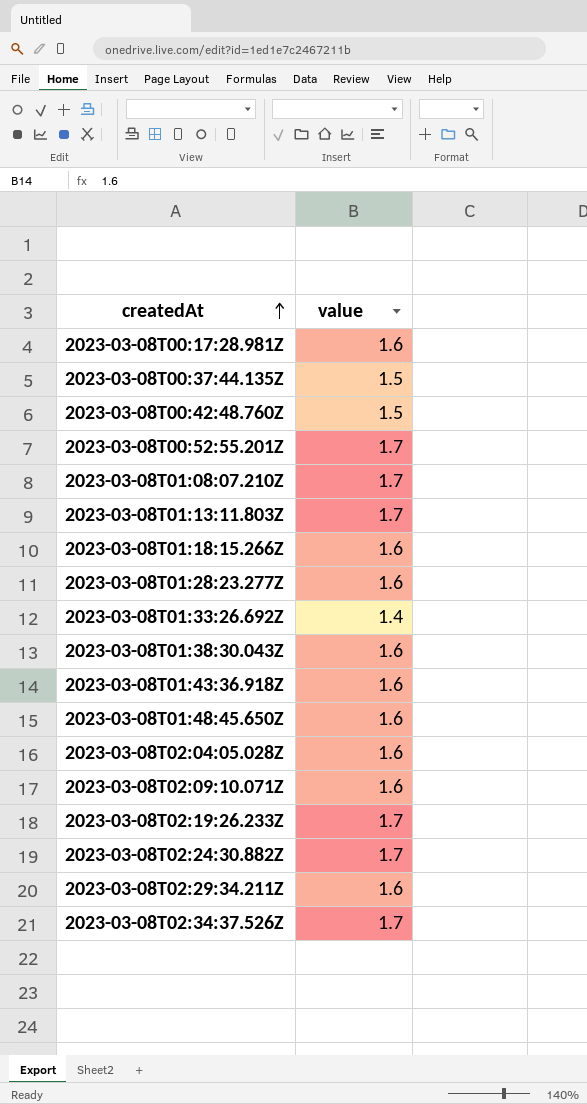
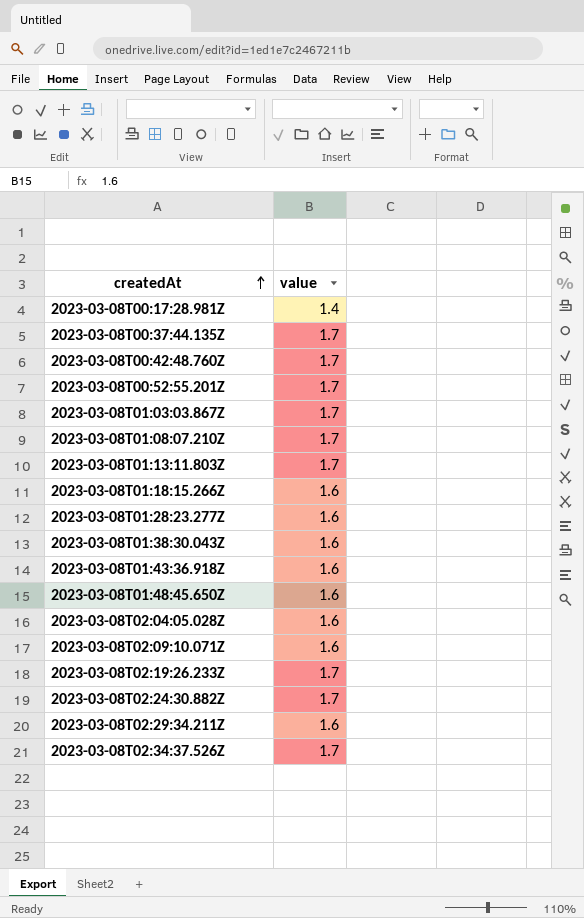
row 2023-03-08T01:33:26.692Z: 1.4 -> none
2023-03-08T00:17:28.981Z | value: 1.6 -> 1.4
2023-03-08T00:37:44.135Z | value: 1.5 -> 1.7
2023-03-08T00:42:48.760Z | value: 1.5 -> 1.7
row 2023-03-08T01:03:03.867Z: none -> 1.7

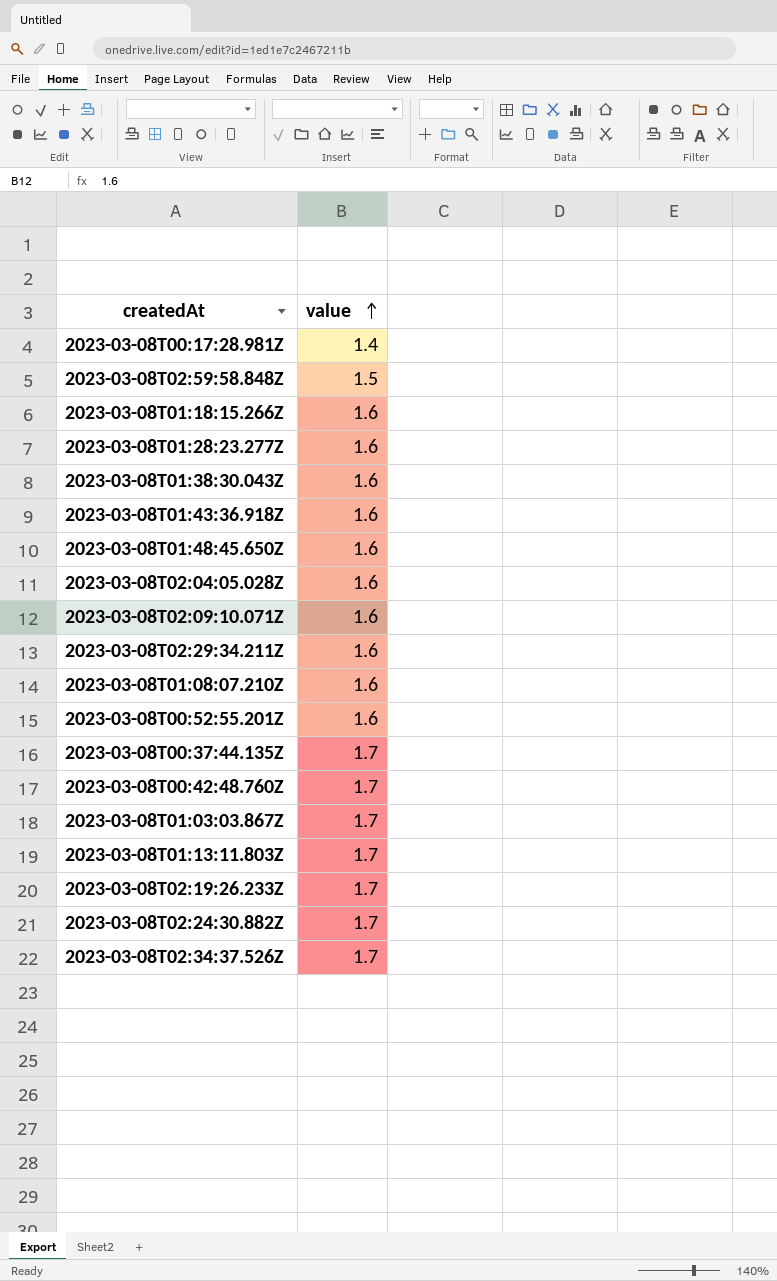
row order: createdAt ascending -> value ascending
row 2023-03-08T02:59:58.848Z: none -> 1.5
2023-03-08T01:08:07.210Z | value: 1.7 -> 1.6
2023-03-08T00:52:55.201Z | value: 1.7 -> 1.6

